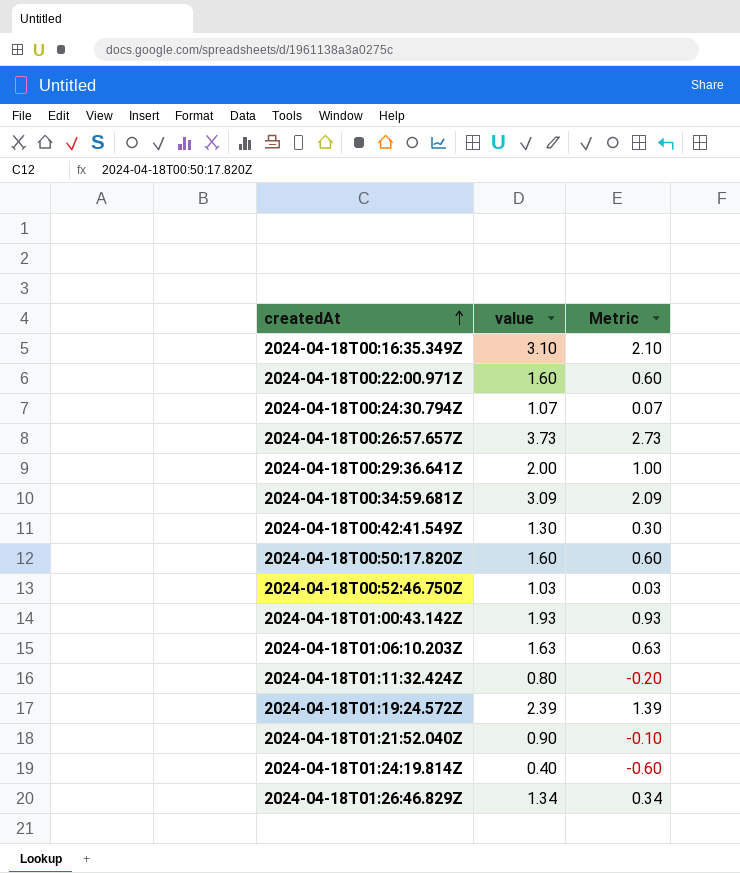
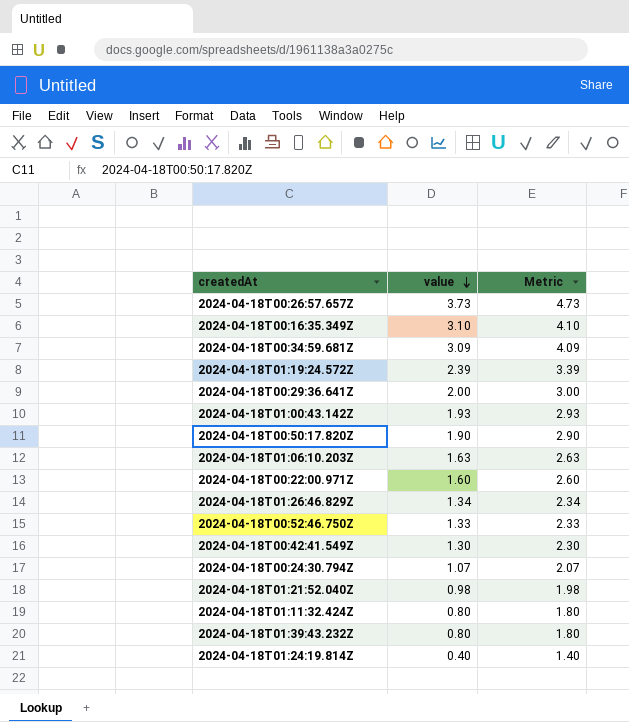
row order: createdAt ascending -> value descending
column Metric | formula: [value] - 1 -> [value] + 1
2024-04-18T00:50:17.820Z | value: 1.60 -> 1.90
2024-04-18T00:52:46.750Z | value: 1.03 -> 1.33
2024-04-18T01:21:52.040Z | value: 0.90 -> 0.98
row 2024-04-18T01:39:43.232Z: none -> 0.80 | 1.80

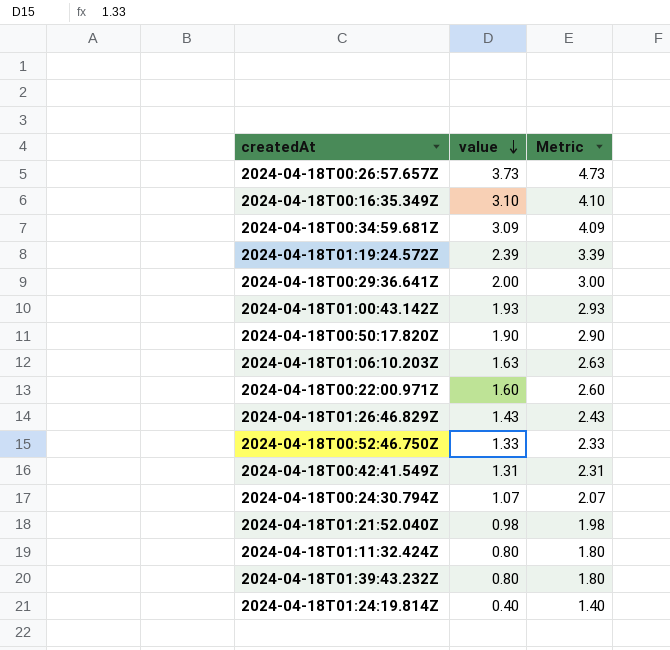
2024-04-18T01:26:46.829Z | value: 1.34 -> 1.43
2024-04-18T01:26:46.829Z | Metric: 2.34 -> 2.43
2024-04-18T00:42:41.549Z | value: 1.30 -> 1.31
2024-04-18T00:42:41.549Z | Metric: 2.30 -> 2.31

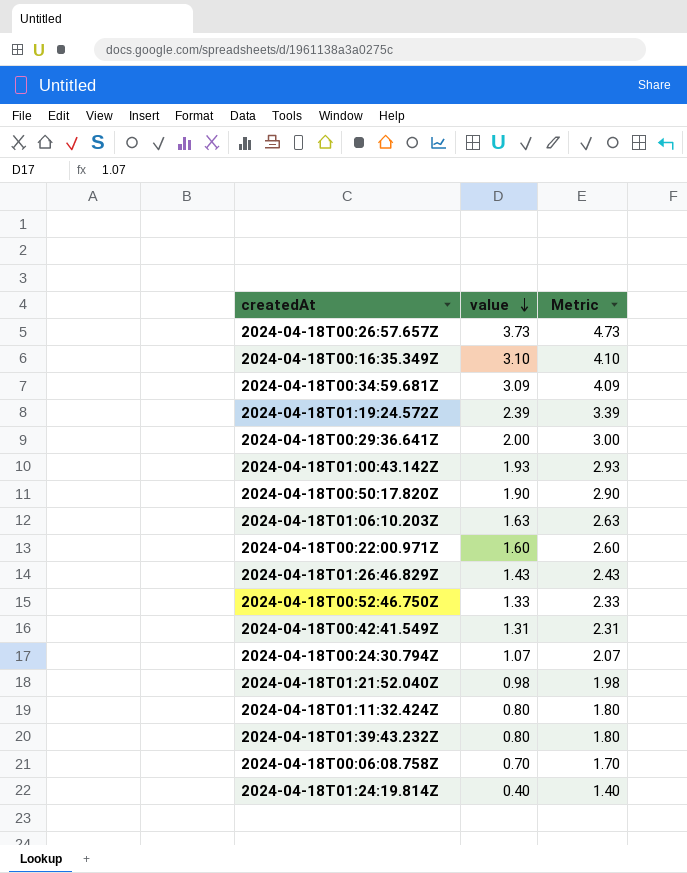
row 2024-04-18T00:06:08.758Z: none -> 0.70 | 1.70

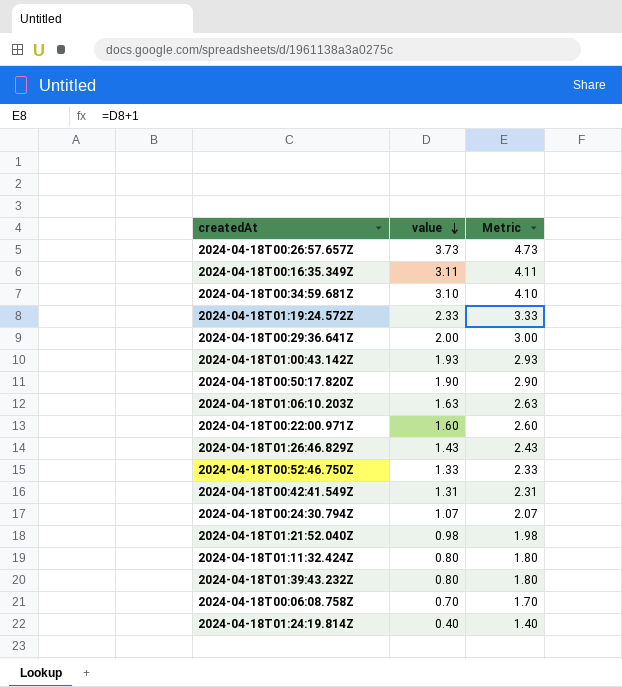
2024-04-18T00:16:35.349Z | value: 3.10 -> 3.11
2024-04-18T00:16:35.349Z | Metric: 4.10 -> 4.11
2024-04-18T00:34:59.681Z | value: 3.09 -> 3.10
2024-04-18T00:34:59.681Z | Metric: 4.09 -> 4.10
2024-04-18T01:19:24.572Z | value: 2.39 -> 2.33
2024-04-18T01:19:24.572Z | Metric: 3.39 -> 3.33

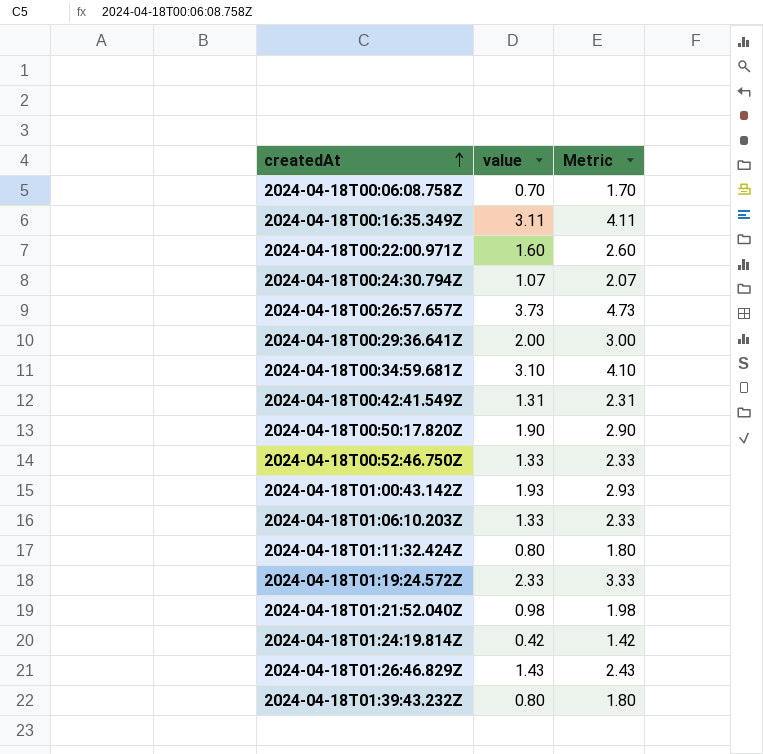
row order: value descending -> createdAt ascending
2024-04-18T01:06:10.203Z | value: 1.63 -> 1.33
2024-04-18T01:06:10.203Z | Metric: 2.63 -> 2.33
2024-04-18T01:24:19.814Z | value: 0.40 -> 0.42
2024-04-18T01:24:19.814Z | Metric: 1.40 -> 1.42

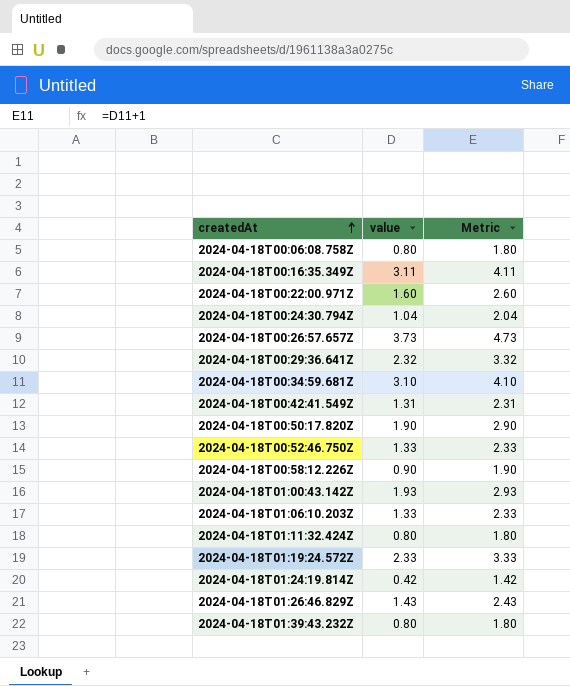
row 2024-04-18T01:21:52.040Z: 0.98 | 1.98 -> none
2024-04-18T00:06:08.758Z | value: 0.70 -> 0.80
2024-04-18T00:06:08.758Z | Metric: 1.70 -> 1.80
2024-04-18T00:24:30.794Z | value: 1.07 -> 1.04
2024-04-18T00:24:30.794Z | Metric: 2.07 -> 2.04
2024-04-18T00:29:36.641Z | value: 2.00 -> 2.32
2024-04-18T00:29:36.641Z | Metric: 3.00 -> 3.32
row 2024-04-18T00:58:12.226Z: none -> 0.90 | 1.90

